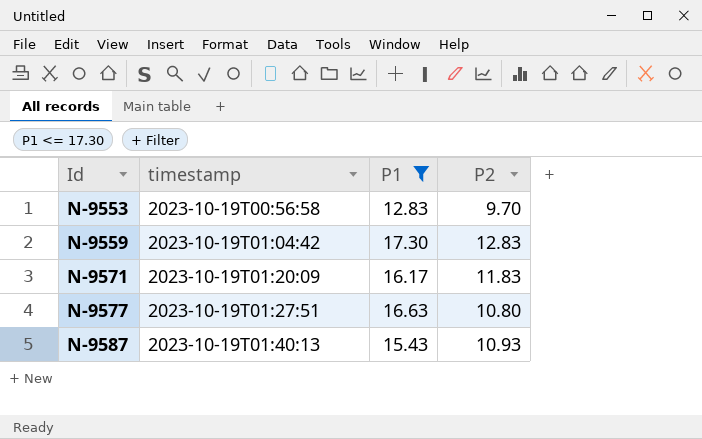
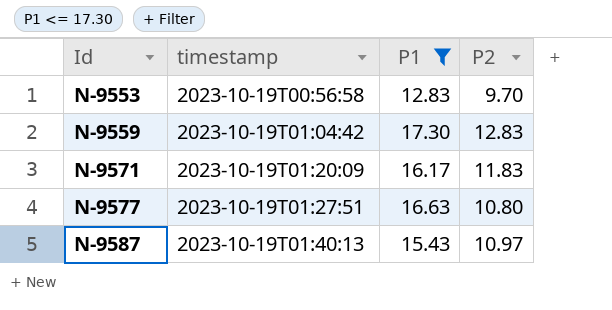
N-9587 | P2: 10.93 -> 10.97

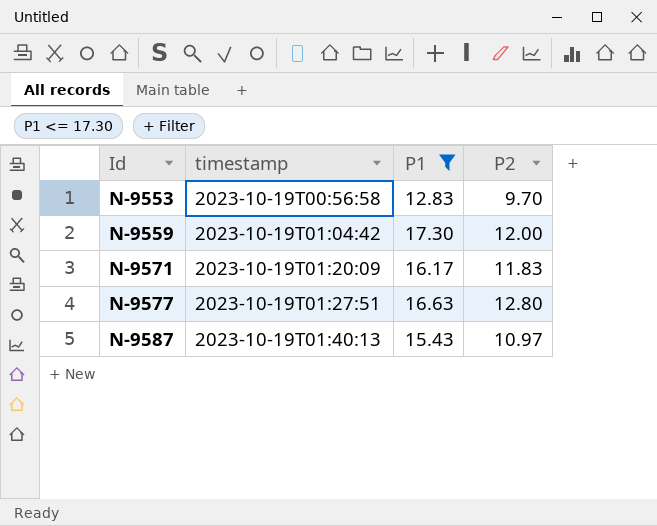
N-9559 | P2: 12.83 -> 12.00
N-9577 | P2: 10.80 -> 12.80

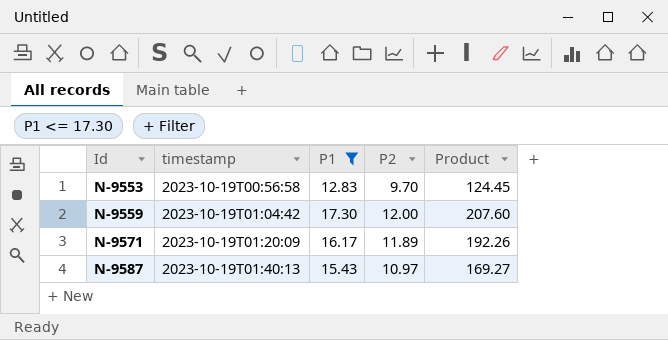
column Product | formula: none -> [P1] * [P2]
row N-9577: 2023-10-19T01:27:51 | 16.63 | 12.80 -> none
N-9571 | P2: 11.83 -> 11.89

